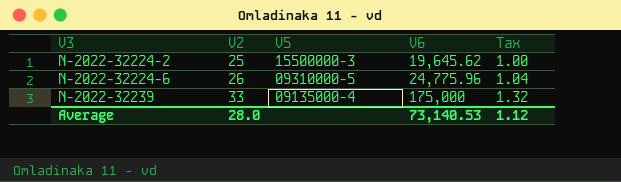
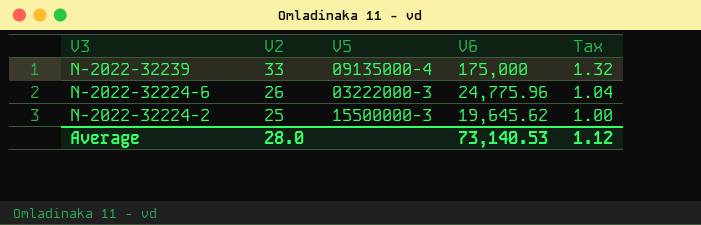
row order: V3 ascending -> V3 descending
N-2022-32224-6 | V5: 09310000-5 -> 03222000-3

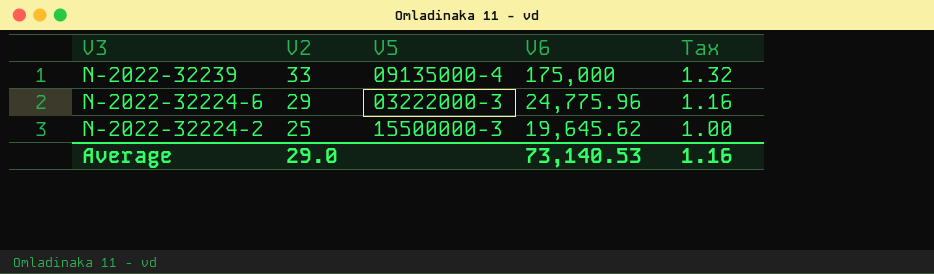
N-2022-32224-6 | V2: 26 -> 29
N-2022-32224-6 | Tax: 1.04 -> 1.16
Average | V2: 28.0 -> 29.0
Average | Tax: 1.12 -> 1.16

